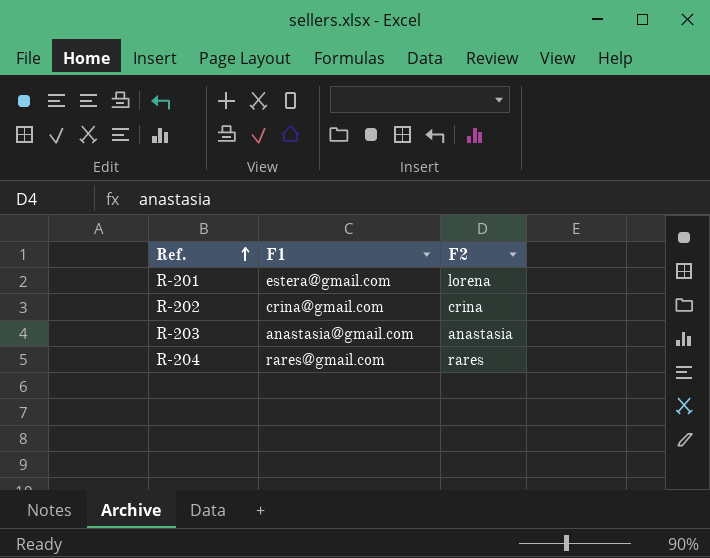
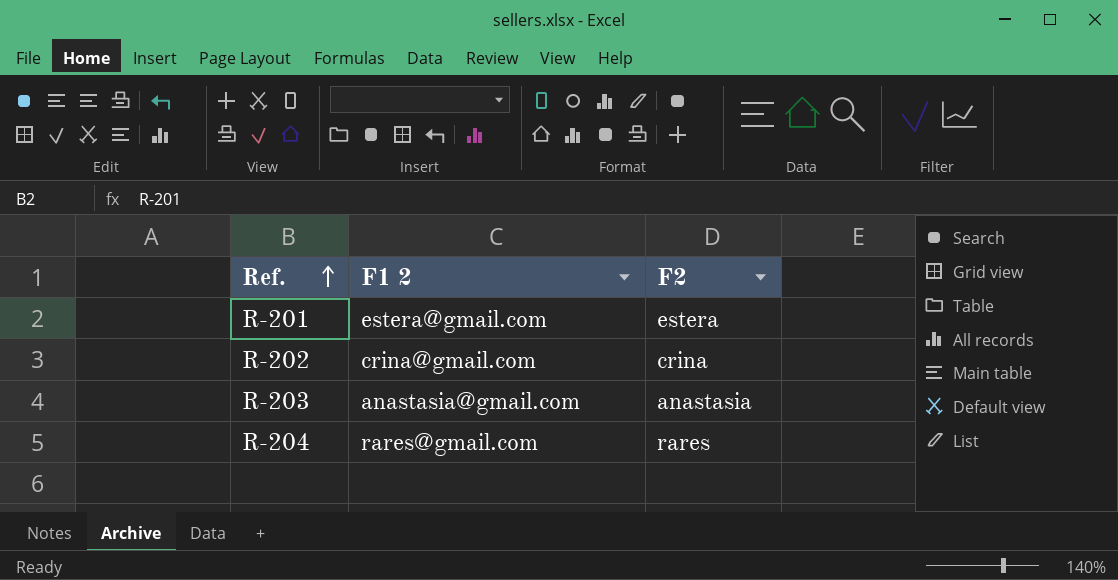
column name: F1 -> F1 2
R-201 | F2: lorena -> estera

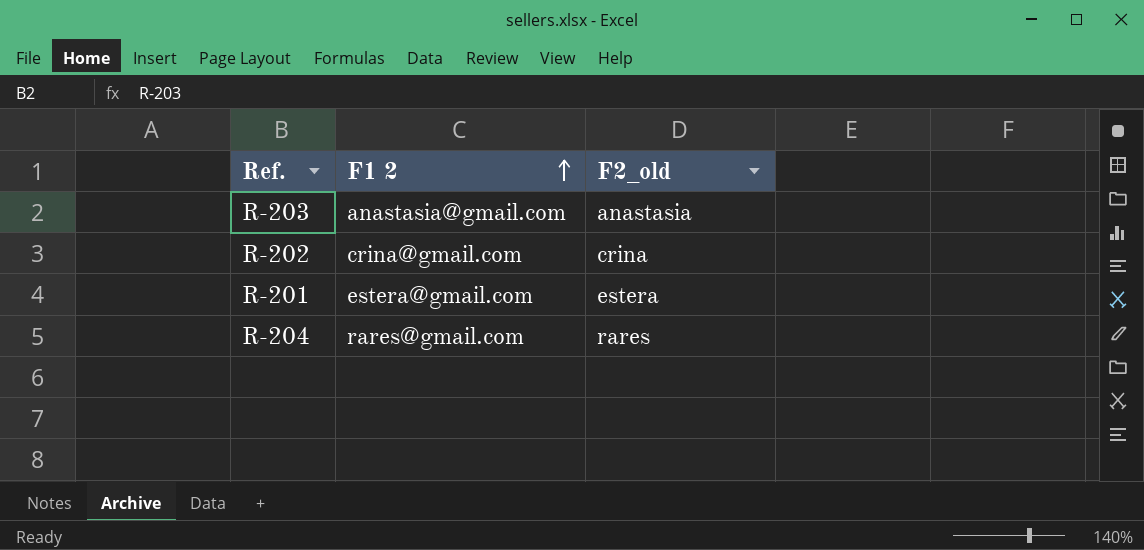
row order: Ref. ascending -> F1 2 ascending
column name: F2 -> F2_old

